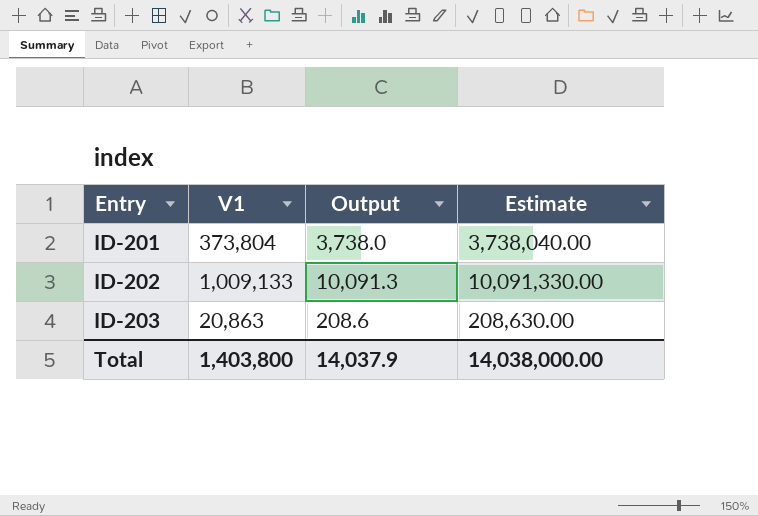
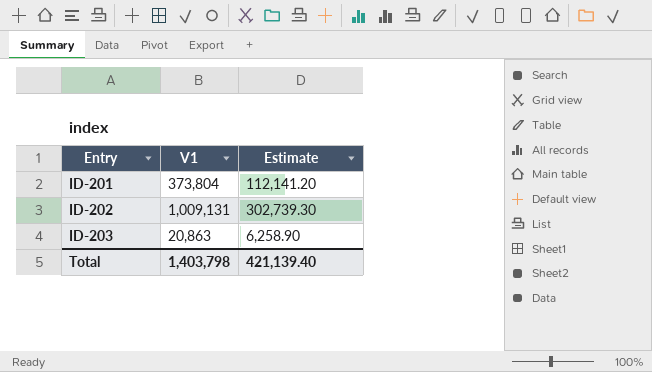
column Output | formula: [V1] * 0.01 -> none
column Estimate | formula: [V1] * 10 -> [V1] * 0.3
ID-202 | V1: 1,009,133 -> 1,009,131
Total | V1: 1,403,800 -> 1,403,798
Total | Estimate: 14,038,000.00 -> 421,139.40

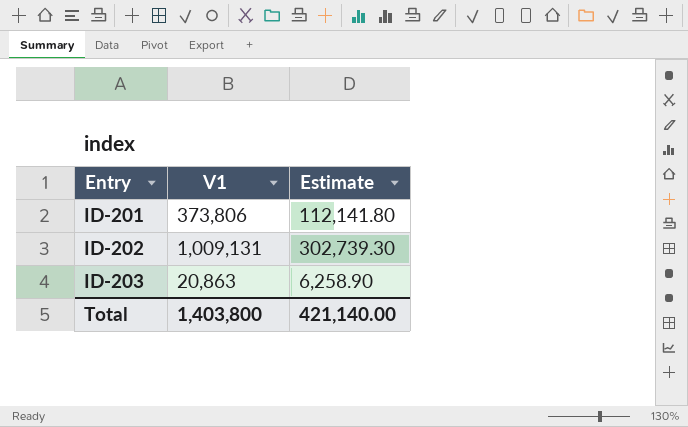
ID-201 | V1: 373,804 -> 373,806
ID-201 | Estimate: 112,141.20 -> 112,141.80
Total | V1: 1,403,798 -> 1,403,800
Total | Estimate: 421,139.40 -> 421,140.00

